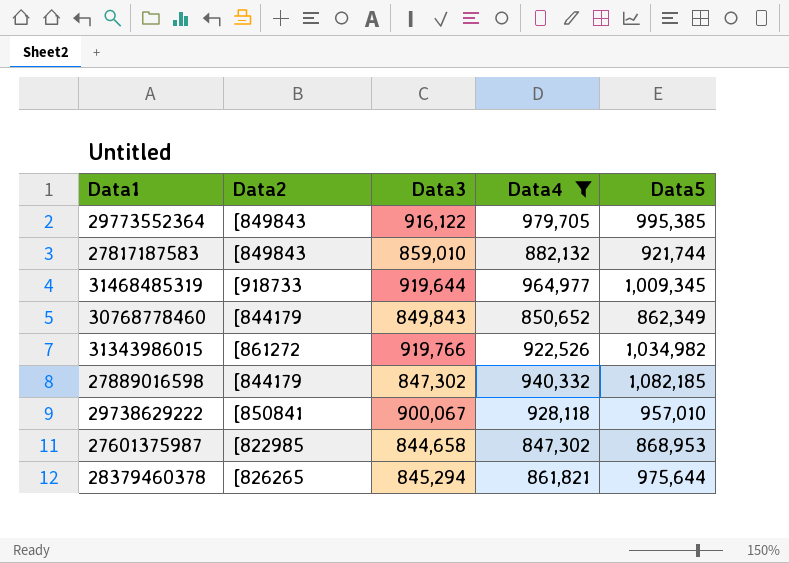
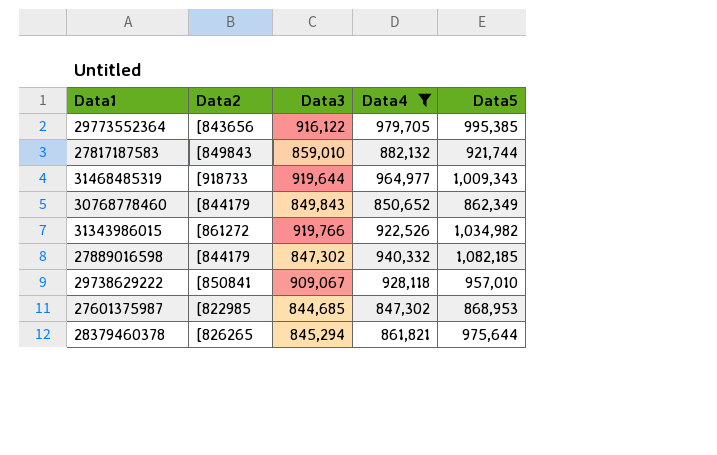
29773552364 | Data2: [849843 -> [843656
31468485319 | Data5: 1,009,345 -> 1,009,343
29738629222 | Data3: 900,067 -> 909,067
27601375987 | Data3: 844,658 -> 844,685

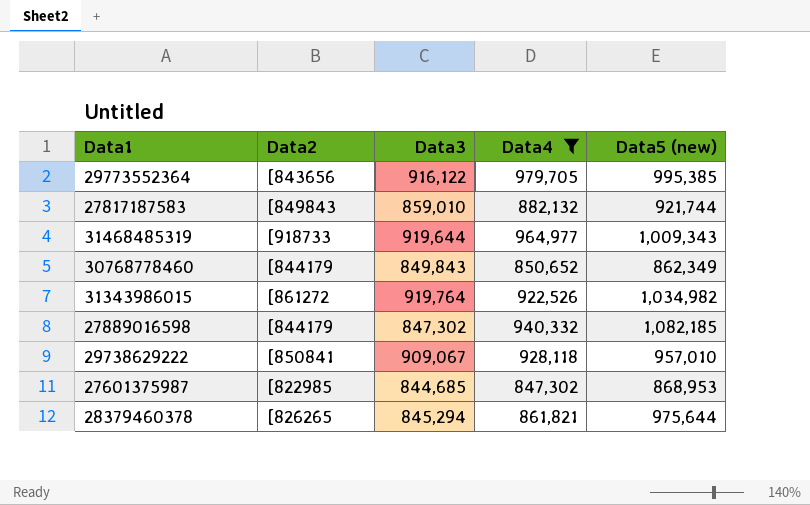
column name: Data5 -> Data5 (new)
31343986015 | Data3: 919,766 -> 919,764

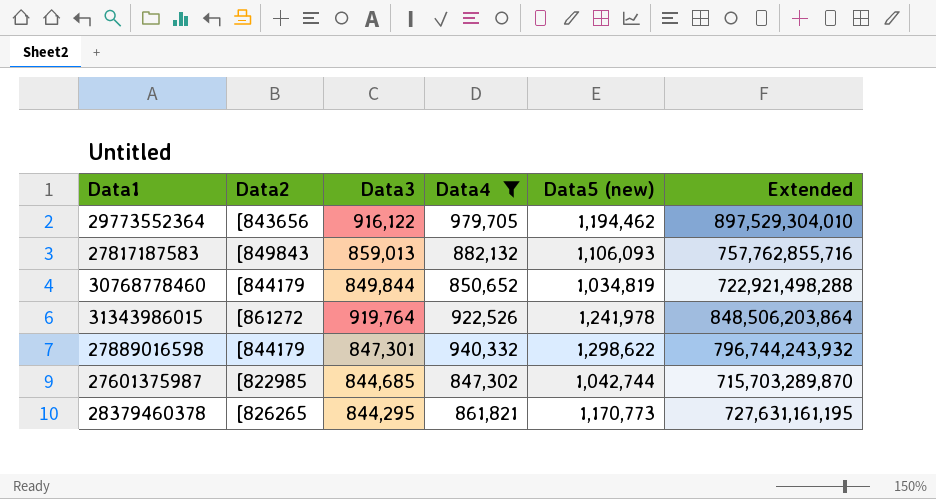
column Extended | formula: none -> [Data3] * [Data4]
row 31468485319: [918733 | 919,644 | 964,977 | 1,009,343 -> none
row 29738629222: [850841 | 909,067 | 928,118 | 957,010 -> none
29773552364 | Data5 (new): 995,385 -> 1,194,462
27817187583 | Data3: 859,010 -> 859,013
27817187583 | Data5 (new): 921,744 -> 1,106,093
30768778460 | Data3: 849,843 -> 849,844
30768778460 | Data5 (new): 862,349 -> 1,034,819
31343986015 | Data5 (new): 1,034,982 -> 1,241,978
27889016598 | Data3: 847,302 -> 847,301
27889016598 | Data5 (new): 1,082,185 -> 1,298,622
27601375987 | Data5 (new): 868,953 -> 1,042,744
28379460378 | Data3: 845,294 -> 844,295
28379460378 | Data5 (new): 975,644 -> 1,170,773

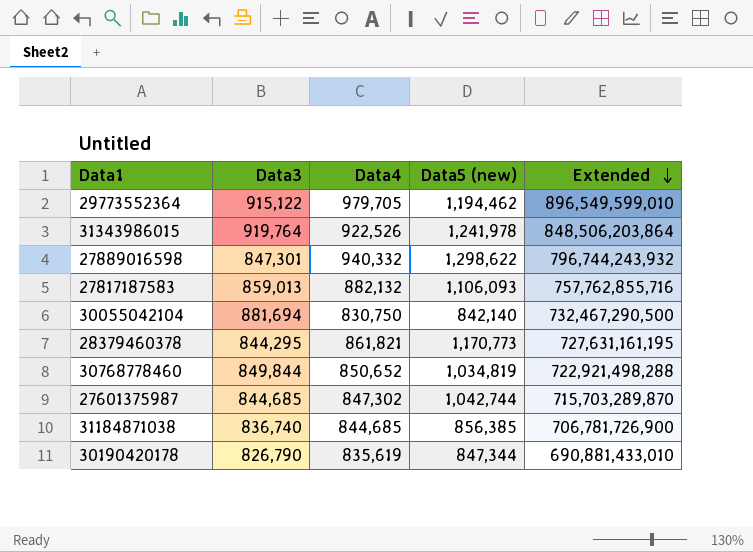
filter: Data4 >= 847,302 -> none
row order: none -> Extended descending
column Data2 | position: 2 -> none
29773552364 | Data3: 916,122 -> 915,122
29773552364 | Extended: 897,529,304,010 -> 896,549,599,010

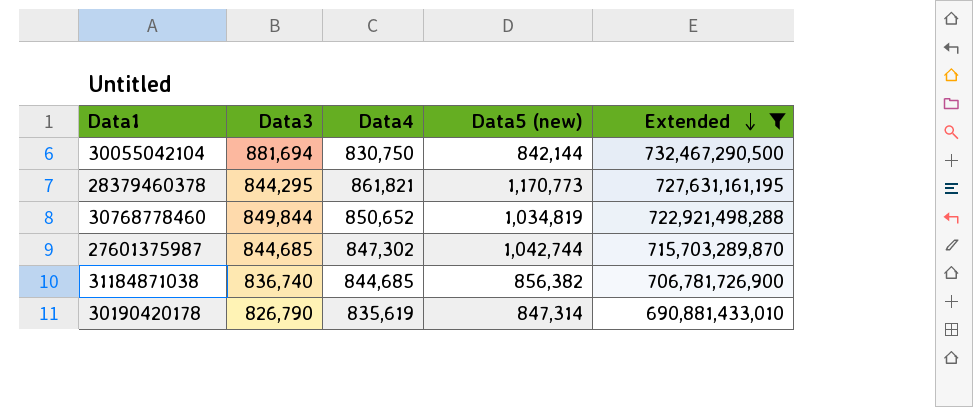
filter: none -> Extended <= 732,467,290,500
30055042104 | Data5 (new): 842,140 -> 842,144
31184871038 | Data5 (new): 856,385 -> 856,382
30190420178 | Data5 (new): 847,344 -> 847,314

